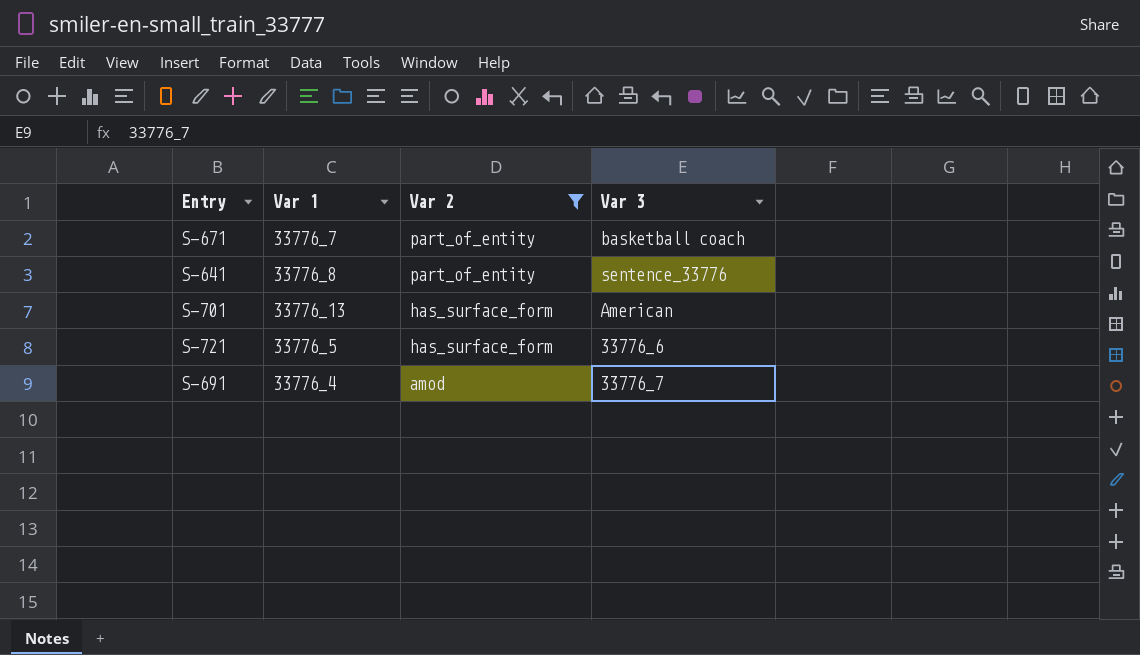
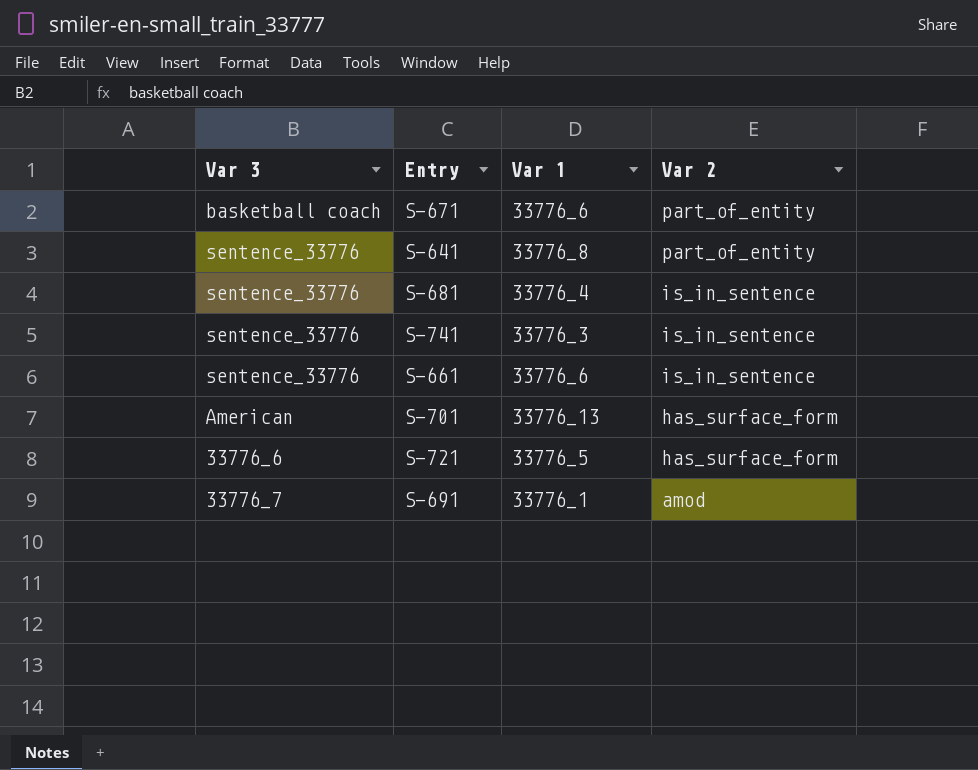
filter: Var 2 != is_in_sentence -> none
column Var 3 | position: 4 -> 1
S-671 | Var 1: 33776_7 -> 33776_6
S-691 | Var 1: 33776_4 -> 33776_1

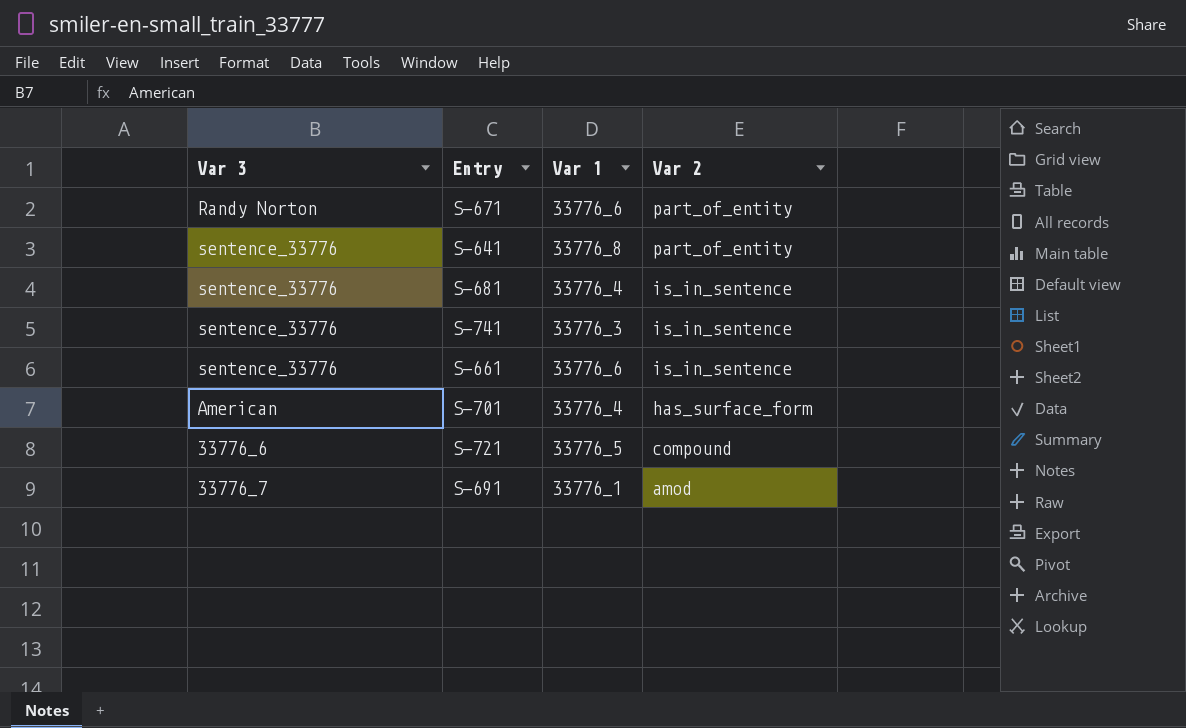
S-671 | Var 3: basketball coach -> Randy Norton
S-701 | Var 1: 33776_13 -> 33776_4
S-721 | Var 2: has_surface_form -> compound

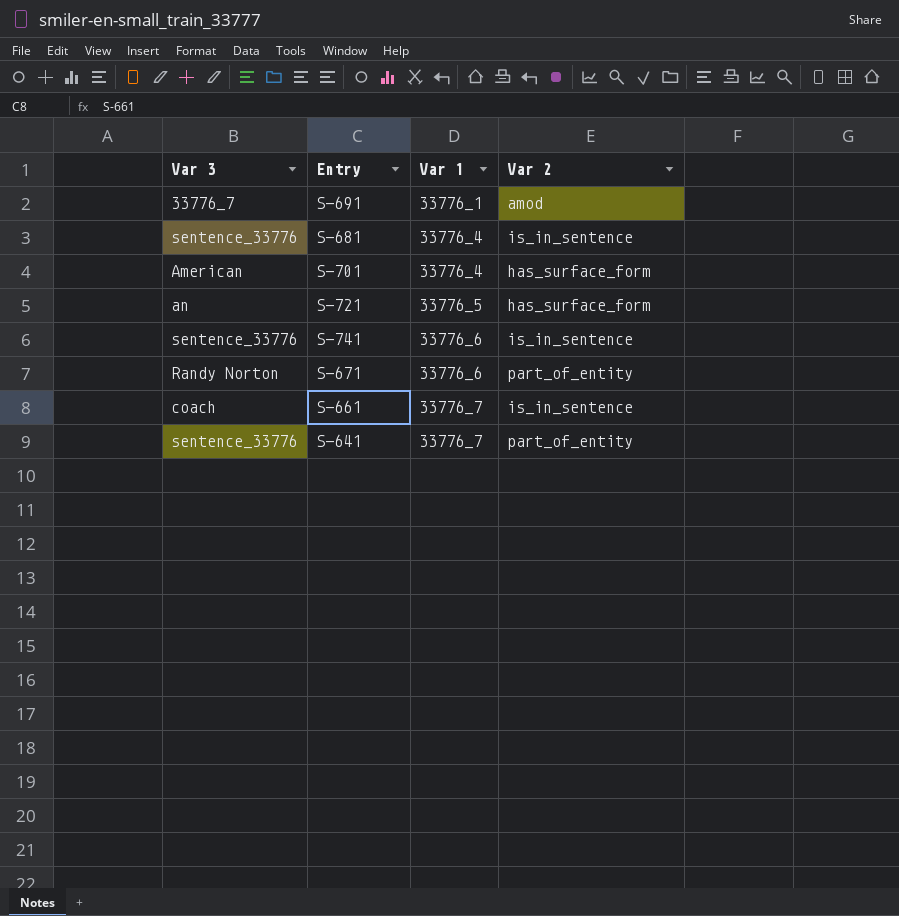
row order: Var 2 descending -> Var 1 ascending
S-721 | Var 3: 33776_6 -> an
S-721 | Var 2: compound -> has_surface_form
S-741 | Var 1: 33776_3 -> 33776_6
S-661 | Var 3: sentence_33776 -> coach
S-661 | Var 1: 33776_6 -> 33776_7
S-641 | Var 1: 33776_8 -> 33776_7

